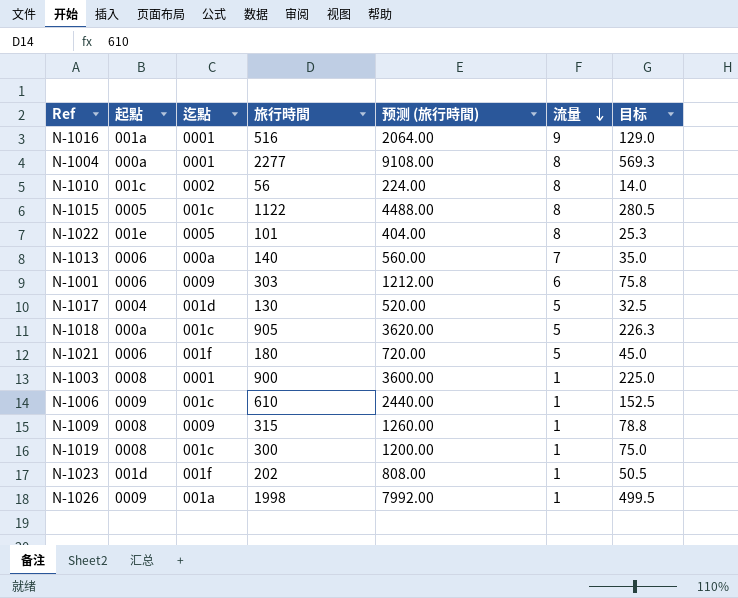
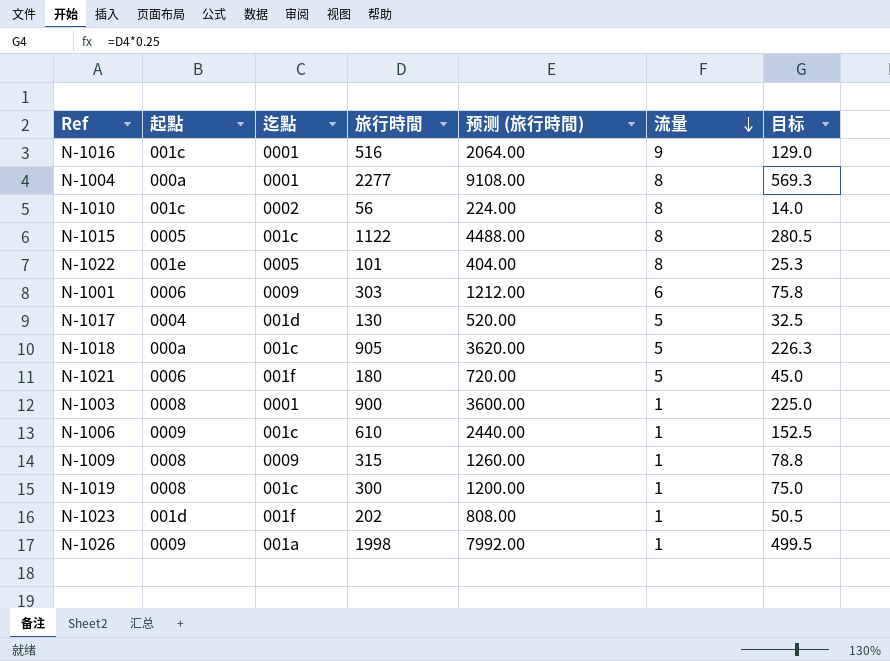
row N-1013: 0006 | 000a | 140 | 560.00 | 7 | 35.0 -> none
N-1016 | 起點: 001a -> 001c

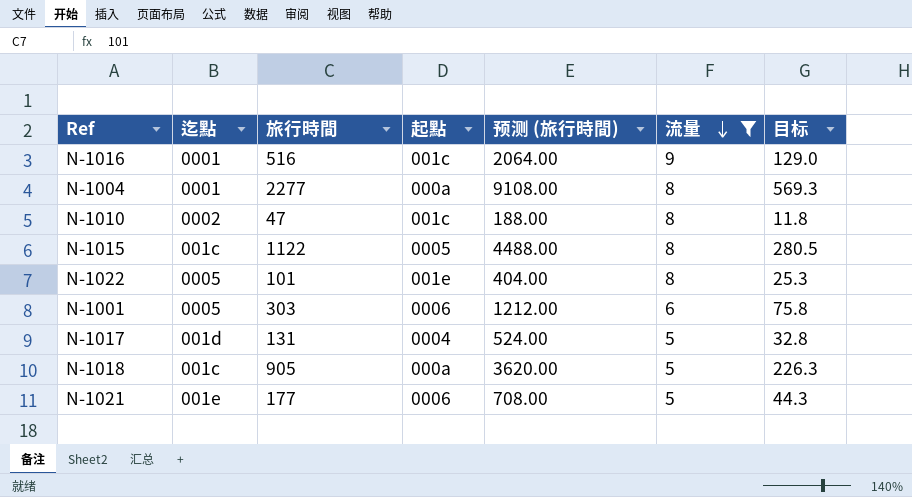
filter: none -> 流量 != 1
column 起點 | position: 2 -> 4
N-1010 | 旅行時間: 56 -> 47
N-1010 | 预测 (旅行時間): 224.00 -> 188.00
N-1010 | 目标: 14.0 -> 11.8
N-1001 | 迄點: 0009 -> 0005
N-1017 | 旅行時間: 130 -> 131
N-1017 | 预测 (旅行時間): 520.00 -> 524.00
N-1017 | 目标: 32.5 -> 32.8
N-1021 | 迄點: 001f -> 001e
N-1021 | 旅行時間: 180 -> 177
N-1021 | 预测 (旅行時間): 720.00 -> 708.00
N-1021 | 目标: 45.0 -> 44.3

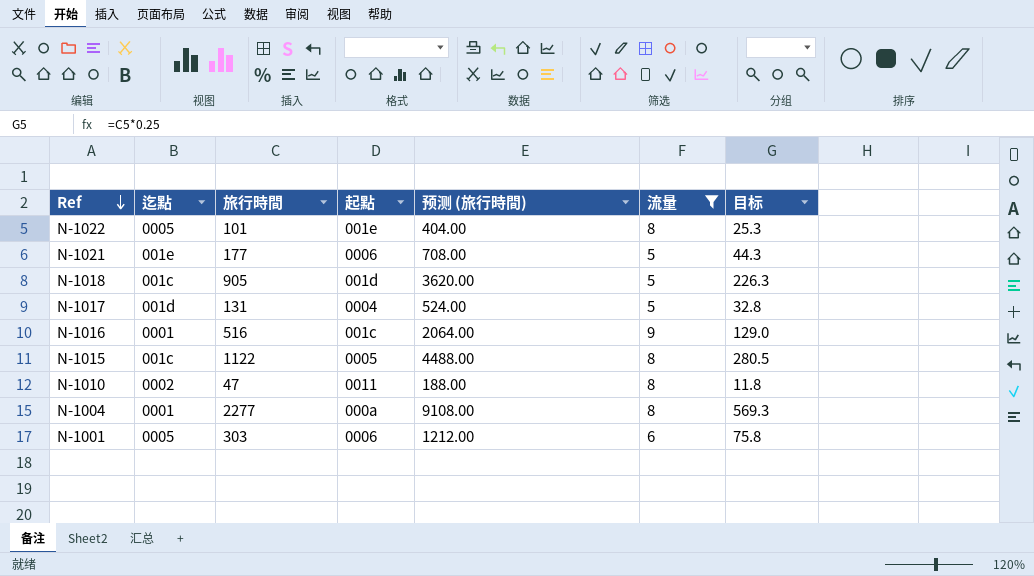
row order: 流量 descending -> Ref descending
N-1018 | 起點: 000a -> 001d
N-1010 | 起點: 001c -> 0011

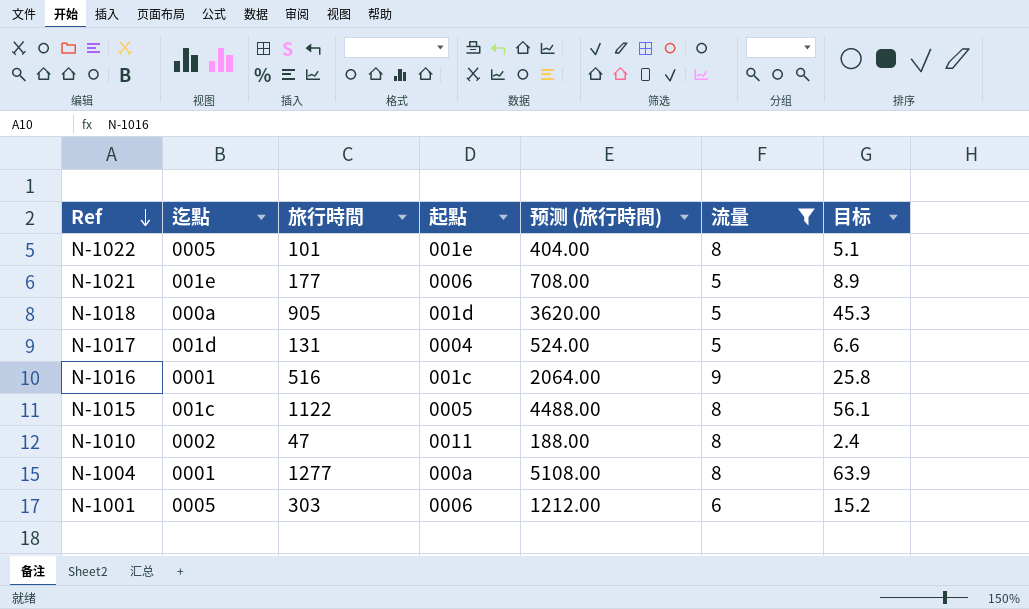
column 目标 | formula: [旅行時間] * 0.25 -> [旅行時間] * 0.05
N-1018 | 迄點: 001c -> 000a
N-1004 | 旅行時間: 2277 -> 1277
N-1004 | 预测 (旅行時間): 9108.00 -> 5108.00

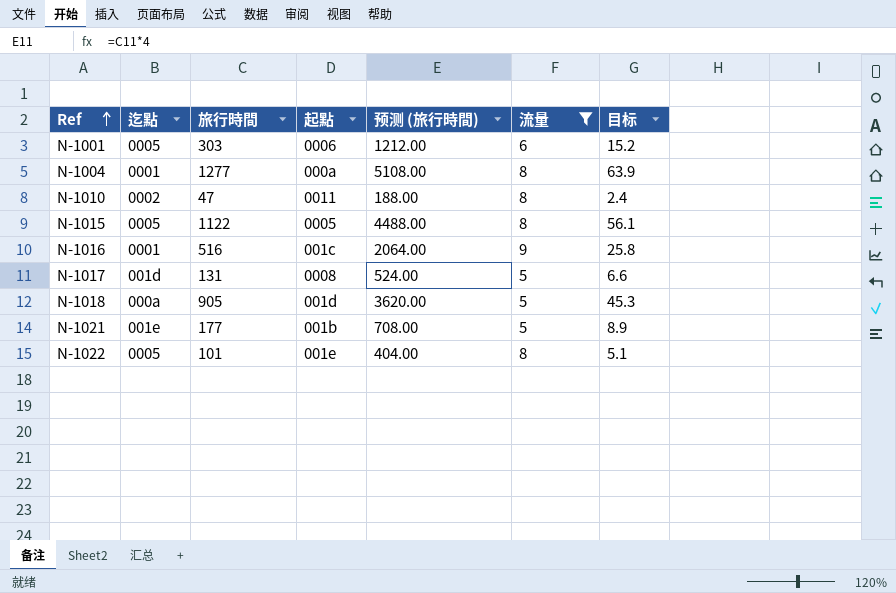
row order: Ref descending -> Ref ascending
N-1015 | 迄點: 001c -> 0005
N-1017 | 起點: 0004 -> 0008
N-1021 | 起點: 0006 -> 001b

